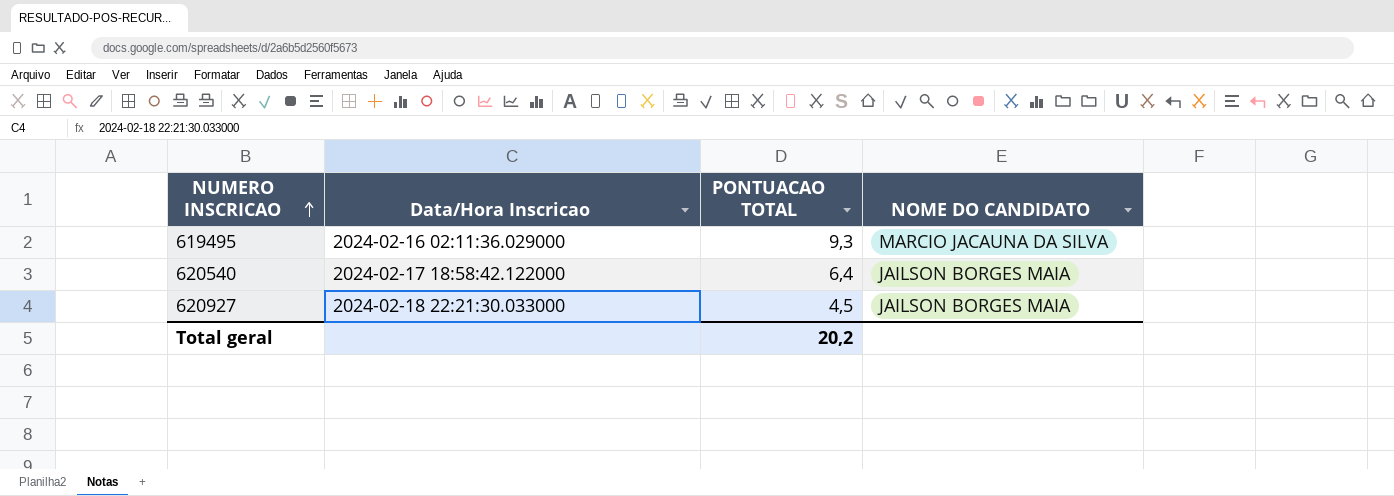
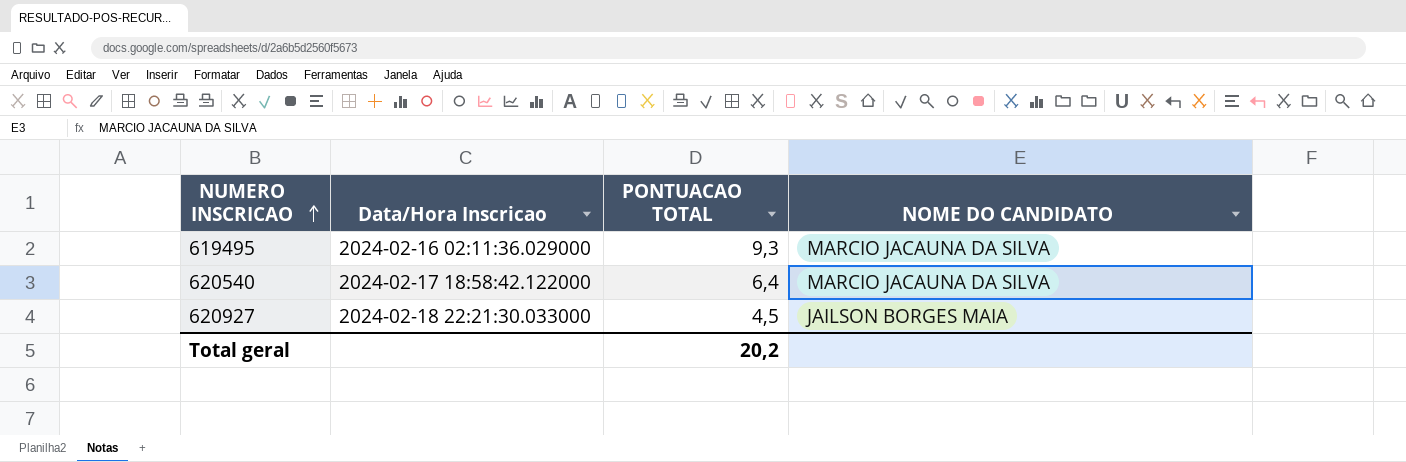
620540 | NOME DO CANDIDATO: JAILSON BORGES MAIA -> MARCIO JACAUNA DA SILVA

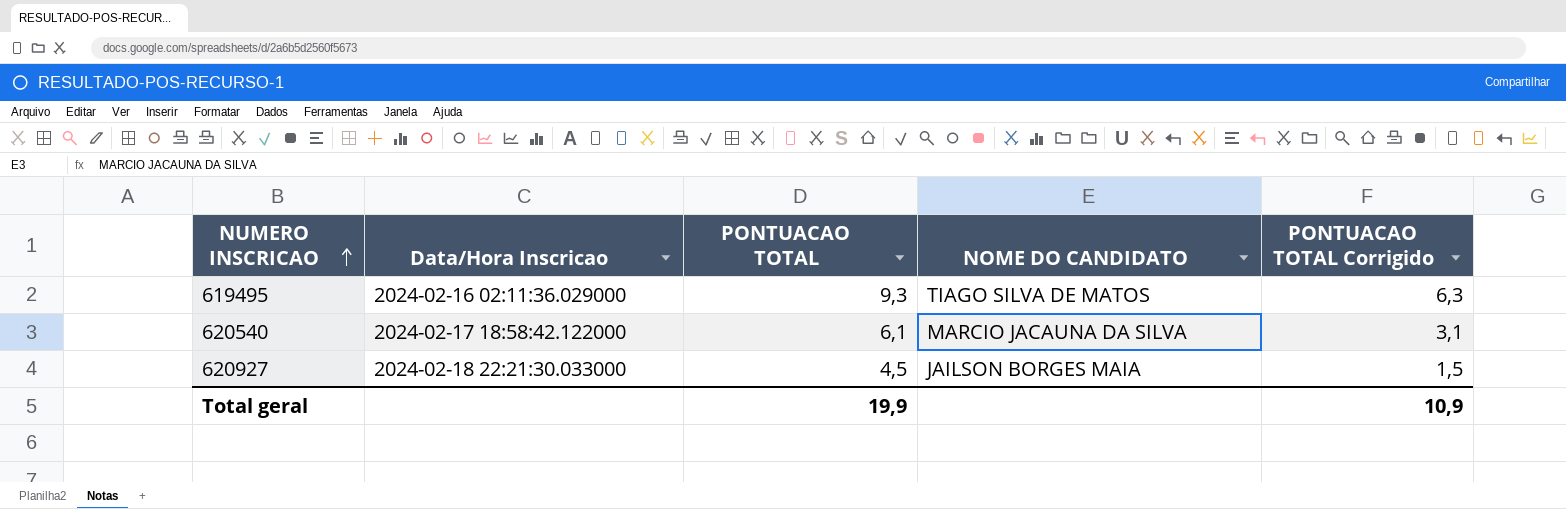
column PONTUACAO TOTAL Corrigido | formula: none -> [PONTUACAO TOTAL] - 3
619495 | NOME DO CANDIDATO: MARCIO JACAUNA DA SILVA -> TIAGO SILVA DE MATOS
620540 | PONTUACAO TOTAL: 6,4 -> 6,1
Total geral | PONTUACAO TOTAL: 20,2 -> 19,9

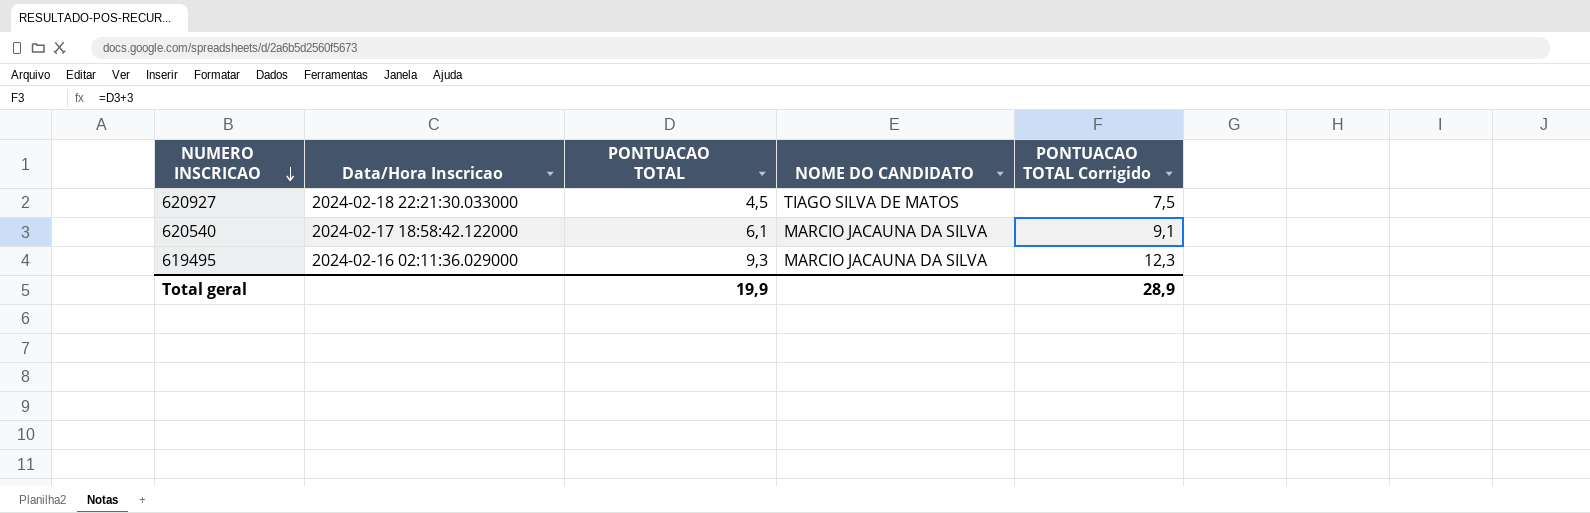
row order: NUMERO INSCRICAO ascending -> NUMERO INSCRICAO descending
column PONTUACAO TOTAL Corrigido | formula: [PONTUACAO TOTAL] - 3 -> [PONTUACAO TOTAL] + 3
620927 | NOME DO CANDIDATO: JAILSON BORGES MAIA -> TIAGO SILVA DE MATOS
619495 | NOME DO CANDIDATO: TIAGO SILVA DE MATOS -> MARCIO JACAUNA DA SILVA
Total geral | PONTUACAO TOTAL Corrigido: 10,9 -> 28,9

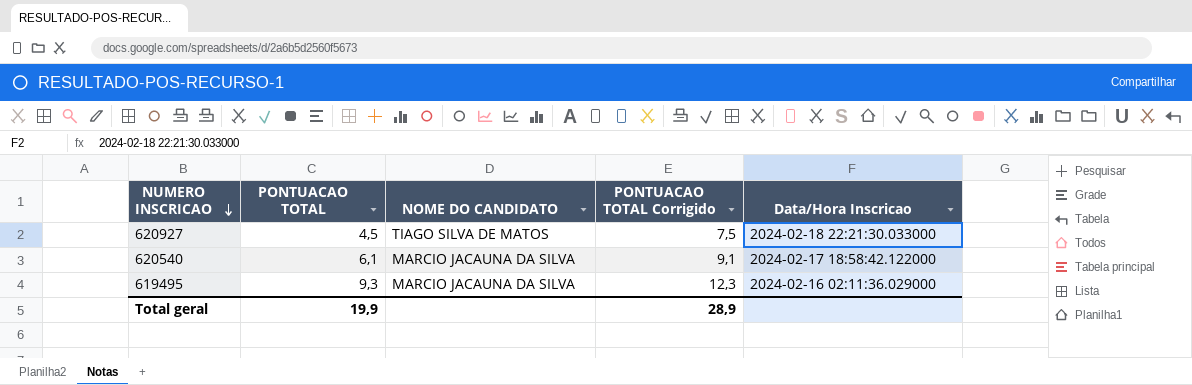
column Data/Hora Inscricao | position: 2 -> 5

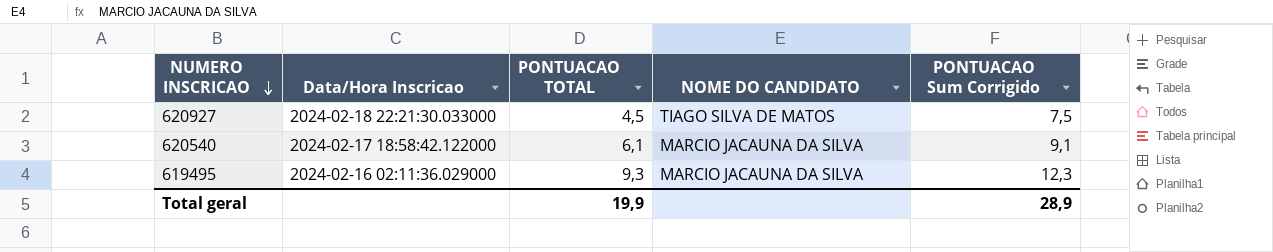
column Data/Hora Inscricao | position: 5 -> 2
column name: PONTUACAO TOTAL Corrigido -> PONTUACAO Sum Corrigido

